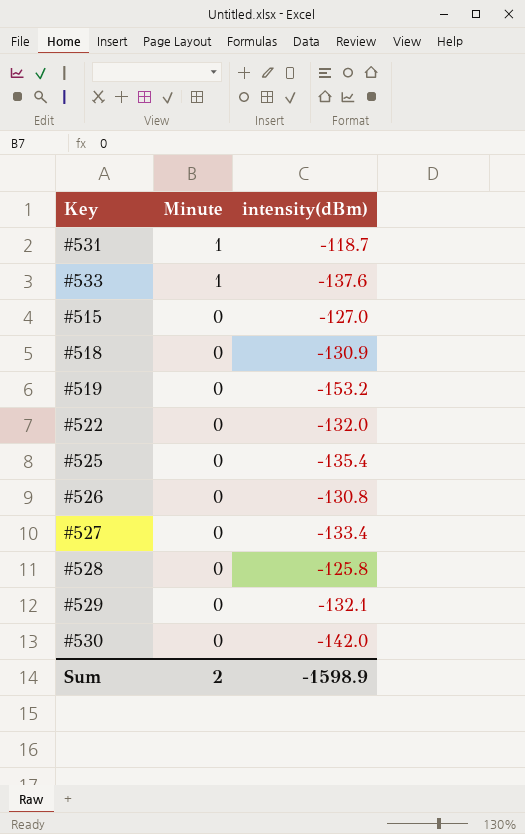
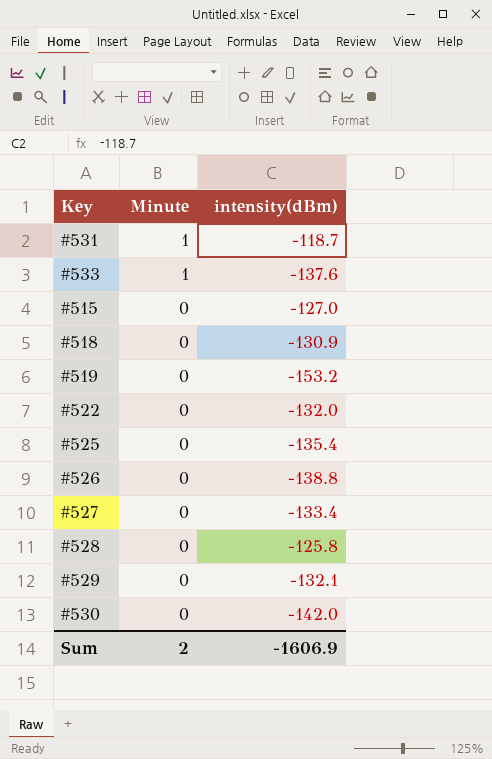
#526 | intensity(dBm): -130.8 -> -138.8
Sum | intensity(dBm): -1598.9 -> -1606.9

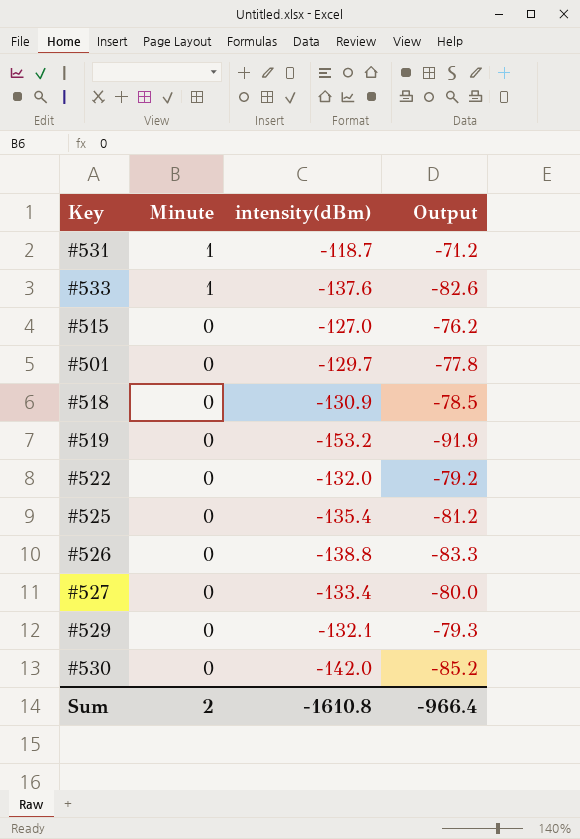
column Output | formula: none -> [intensity(dBm)] * 0.6
row #528: 0 | -125.8 -> none
row #501: none -> 0 | -129.7 | -77.8
Sum | intensity(dBm): -1606.9 -> -1610.8

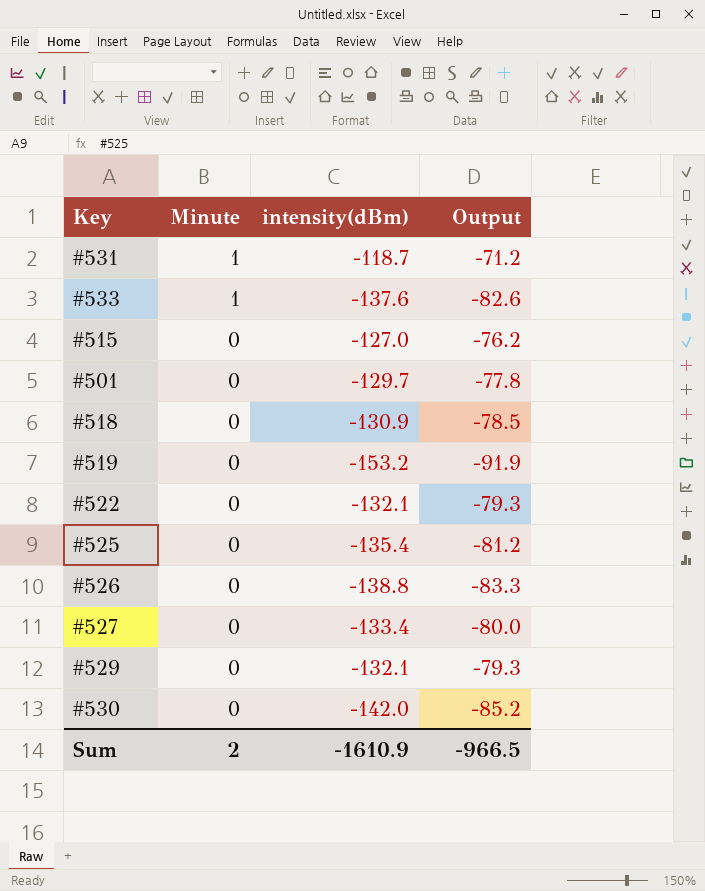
#522 | intensity(dBm): -132.0 -> -132.1
#522 | Output: -79.2 -> -79.3
Sum | intensity(dBm): -1610.8 -> -1610.9
Sum | Output: -966.4 -> -966.5

